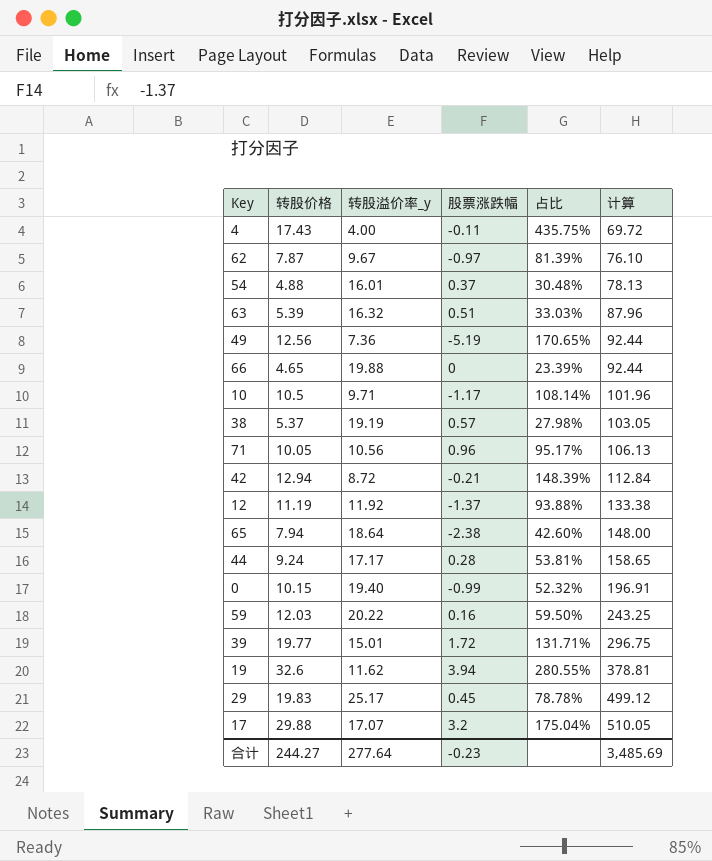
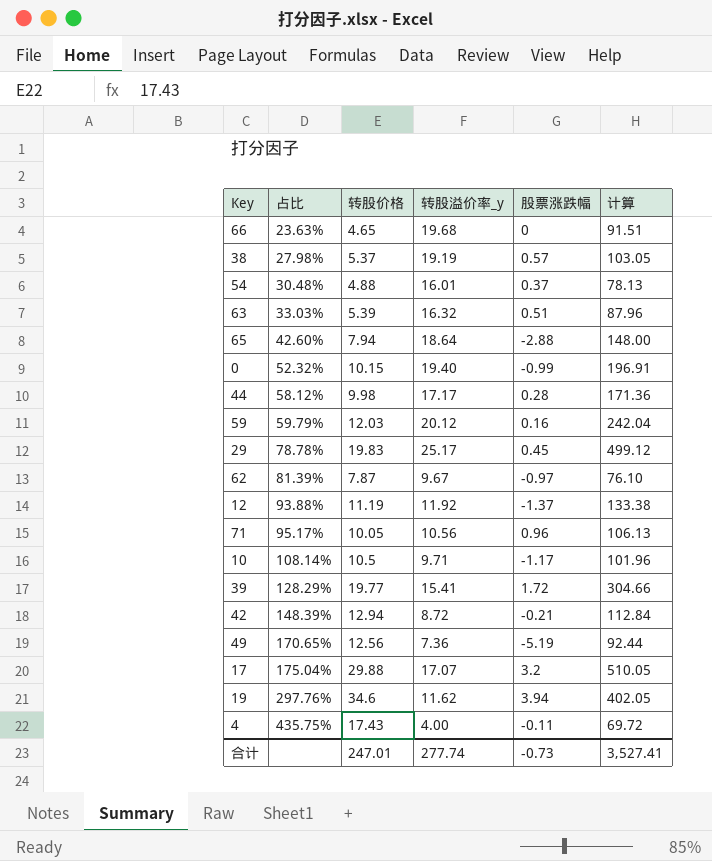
row order: 计算 ascending -> 占比 ascending
column 占比 | position: 5 -> 2
66 | 占比: 23.39% -> 23.63%
66 | 转股溢价率_y: 19.88 -> 19.68
66 | 计算: 92.44 -> 91.51
65 | 股票涨跌幅: -2.38 -> -2.88
44 | 占比: 53.81% -> 58.12%
44 | 转股价格: 9.24 -> 9.98
44 | 计算: 158.65 -> 171.36
59 | 占比: 59.50% -> 59.79%
59 | 转股溢价率_y: 20.22 -> 20.12
59 | 计算: 243.25 -> 242.04
39 | 占比: 131.71% -> 128.29%
39 | 转股溢价率_y: 15.01 -> 15.41
39 | 计算: 296.75 -> 304.66
19 | 占比: 280.55% -> 297.76%
19 | 转股价格: 32.6 -> 34.6
19 | 计算: 378.81 -> 402.05
合计 | 转股价格: 244.27 -> 247.01
合计 | 转股溢价率_y: 277.64 -> 277.74
合计 | 股票涨跌幅: -0.23 -> -0.73
合计 | 计算: 3,485.69 -> 3,527.41

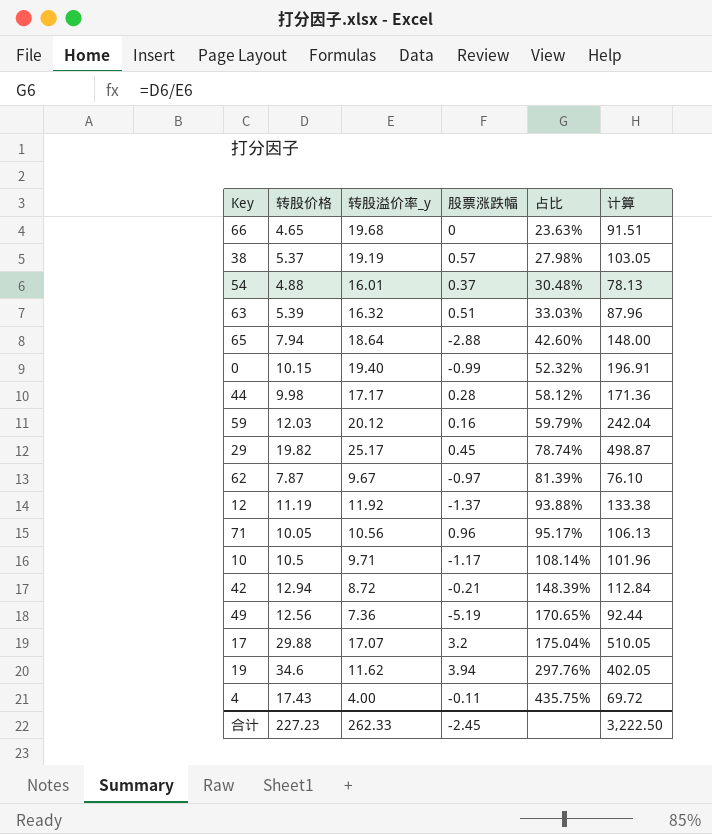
column 占比 | position: 2 -> 5
row 39: 128.29% | 19.77 | 15.41 | 1.72 | 304.66 -> none
29 | 转股价格: 19.83 -> 19.82
29 | 占比: 78.78% -> 78.74%
29 | 计算: 499.12 -> 498.87
合计 | 转股价格: 247.01 -> 227.23
合计 | 转股溢价率_y: 277.74 -> 262.33
合计 | 股票涨跌幅: -0.73 -> -2.45
合计 | 计算: 3,527.41 -> 3,222.50

